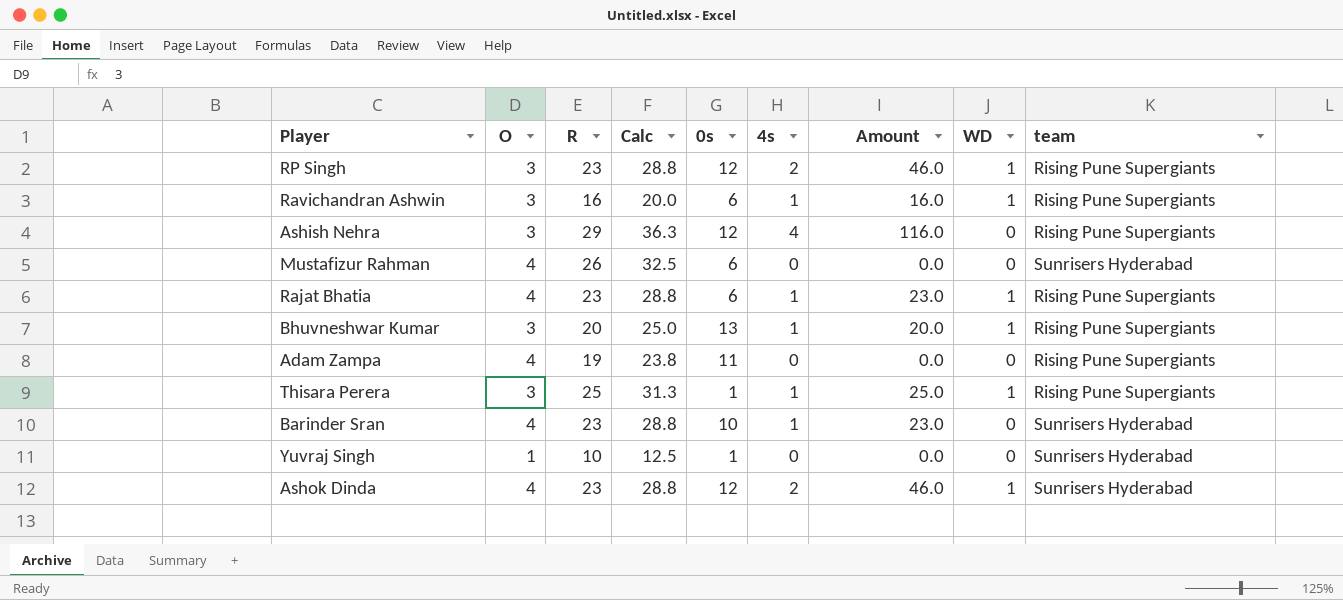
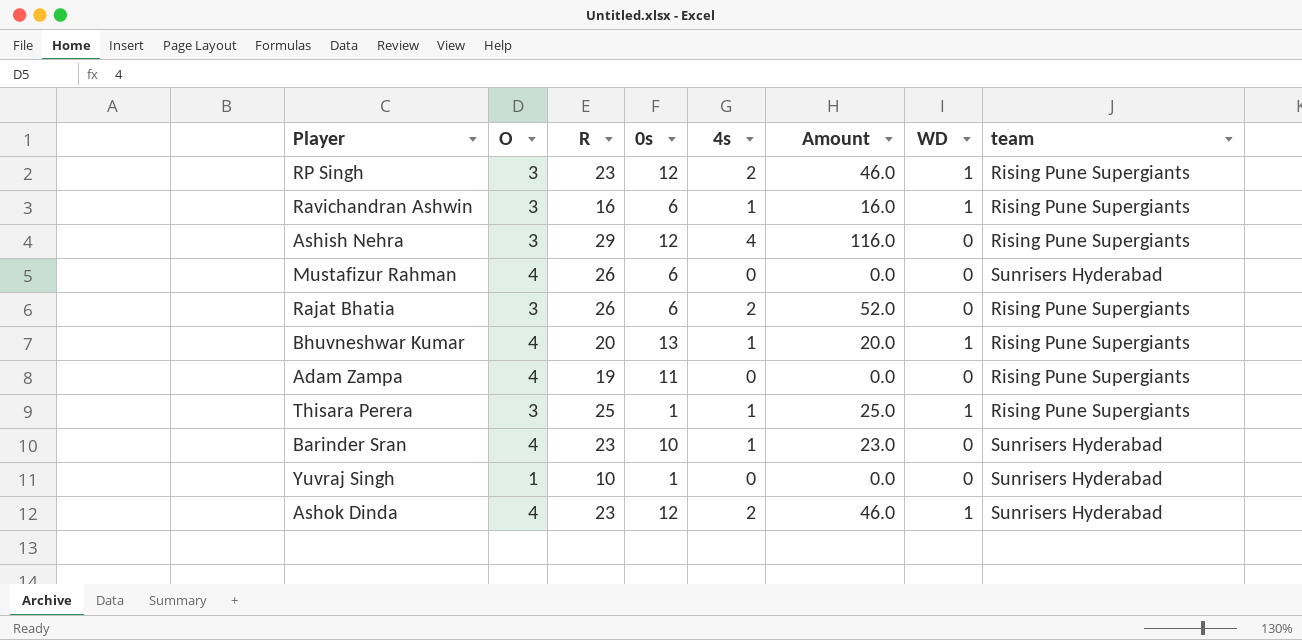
column Calc | formula: [R] * 1.25 -> none
Rajat Bhatia | O: 4 -> 3
Rajat Bhatia | R: 23 -> 26
Rajat Bhatia | 4s: 1 -> 2
Rajat Bhatia | Amount: 23.0 -> 52.0
Rajat Bhatia | WD: 1 -> 0
Bhuvneshwar Kumar | O: 3 -> 4

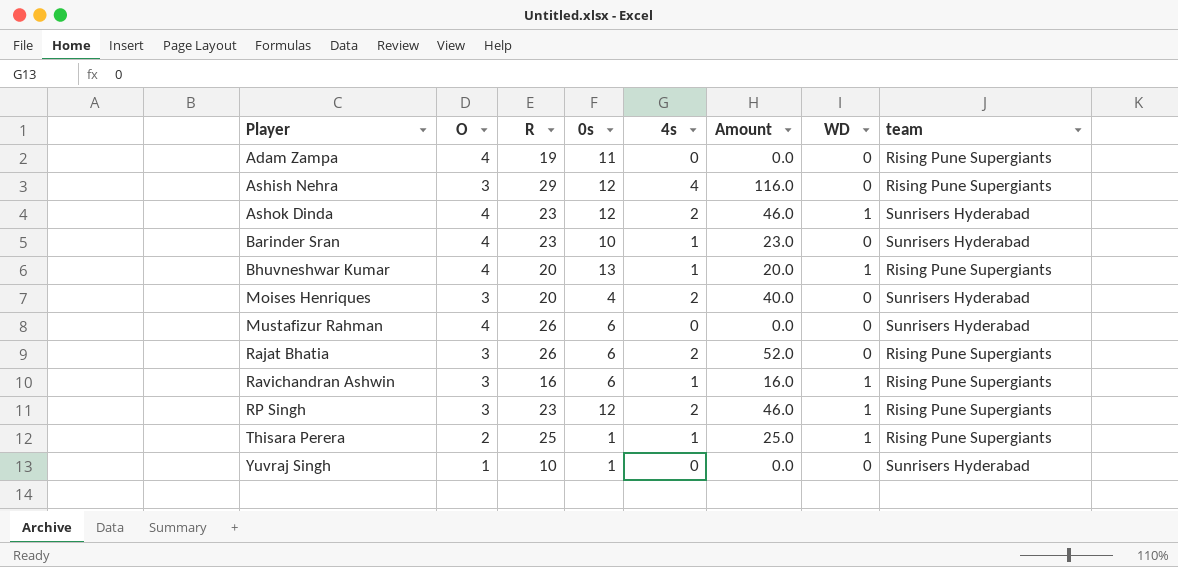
row order: none -> Player ascending
row Moises Henriques: none -> 3 | 20 | 4 | 2 | 40.0 | 0 | Sunrisers Hyderabad
Thisara Perera | O: 3 -> 2

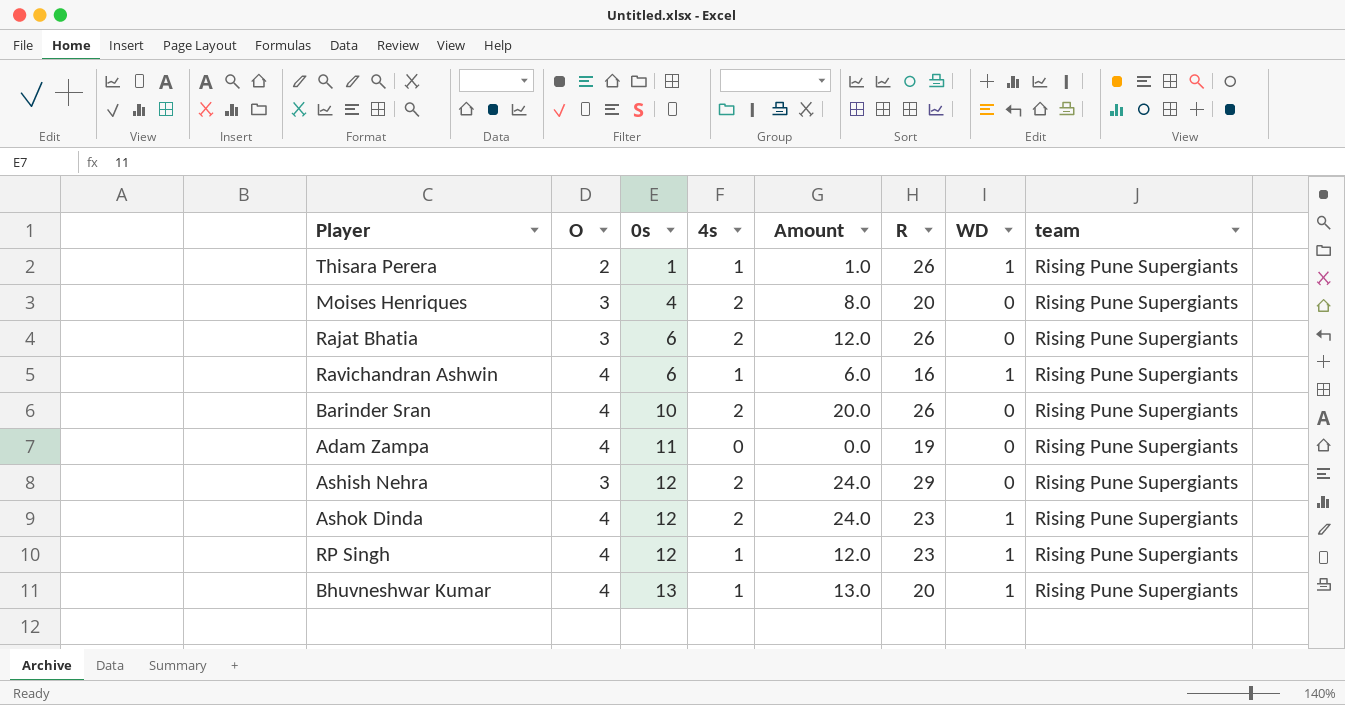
row order: Player ascending -> 0s ascending
column Amount | formula: [R] * [4s] -> [0s] * [4s]
column R | position: 3 -> 6
row Mustafizur Rahman: 4 | 26 | 6 | 0 | 0.0 | 0 | Sunrisers Hyderabad -> none
row Yuvraj Singh: 1 | 10 | 1 | 0 | 0.0 | 0 | Sunrisers Hyderabad -> none
Thisara Perera | R: 25 -> 26
Moises Henriques | team: Sunrisers Hyderabad -> Rising Pune Supergiants
Ravichandran Ashwin | O: 3 -> 4
Barinder Sran | 4s: 1 -> 2
Barinder Sran | R: 23 -> 26
Barinder Sran | team: Sunrisers Hyderabad -> Rising Pune Supergiants
Ashish Nehra | 4s: 4 -> 2
Ashok Dinda | team: Sunrisers Hyderabad -> Rising Pune Supergiants
RP Singh | O: 3 -> 4
RP Singh | 4s: 2 -> 1

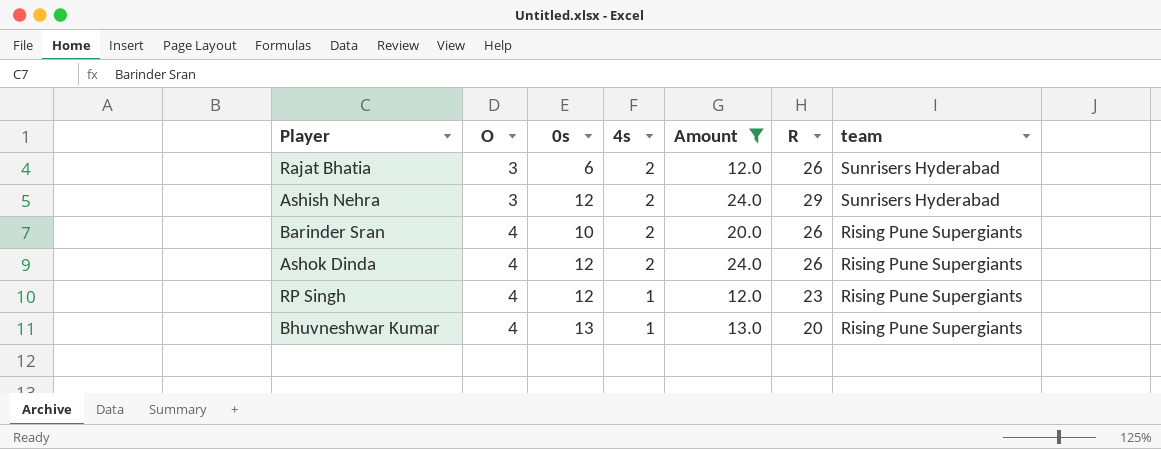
filter: none -> Amount >= 12.0
row order: 0s ascending -> O ascending
column WD | position: 7 -> none
Rajat Bhatia | team: Rising Pune Supergiants -> Sunrisers Hyderabad
Ashish Nehra | team: Rising Pune Supergiants -> Sunrisers Hyderabad
Ashok Dinda | R: 23 -> 26

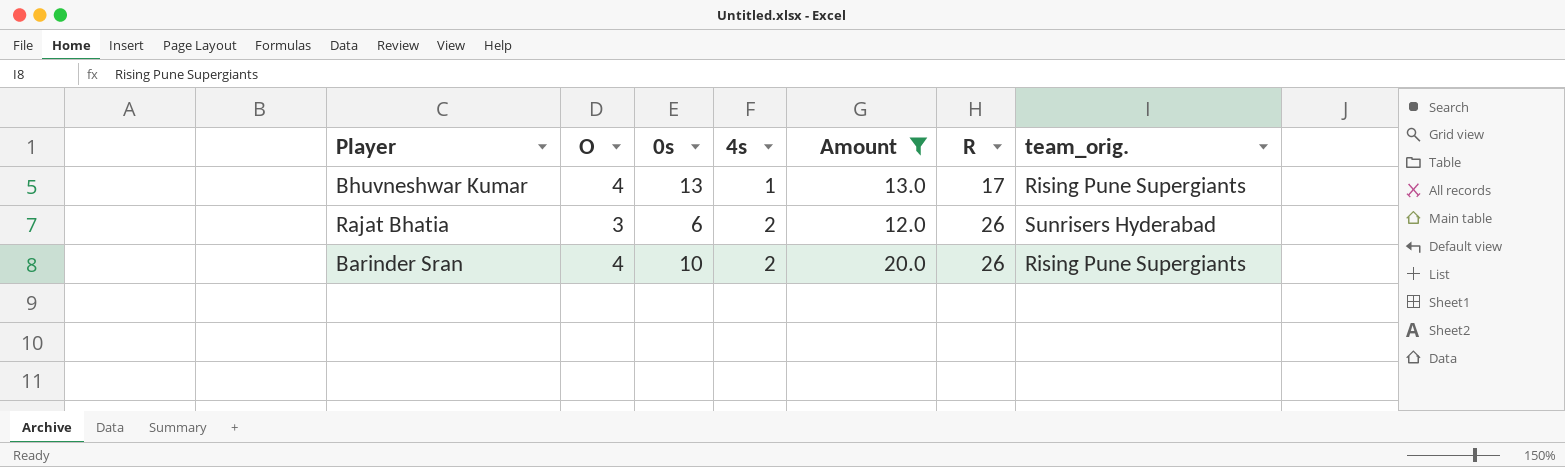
row order: O ascending -> 4s ascending
column name: team -> team_orig.
row Ashish Nehra: 3 | 12 | 2 | 24.0 | 29 | Sunrisers Hyderabad -> none
row Ashok Dinda: 4 | 12 | 2 | 24.0 | 26 | Rising Pune Supergiants -> none
row RP Singh: 4 | 12 | 1 | 12.0 | 23 | Rising Pune Supergiants -> none
Bhuvneshwar Kumar | R: 20 -> 17

